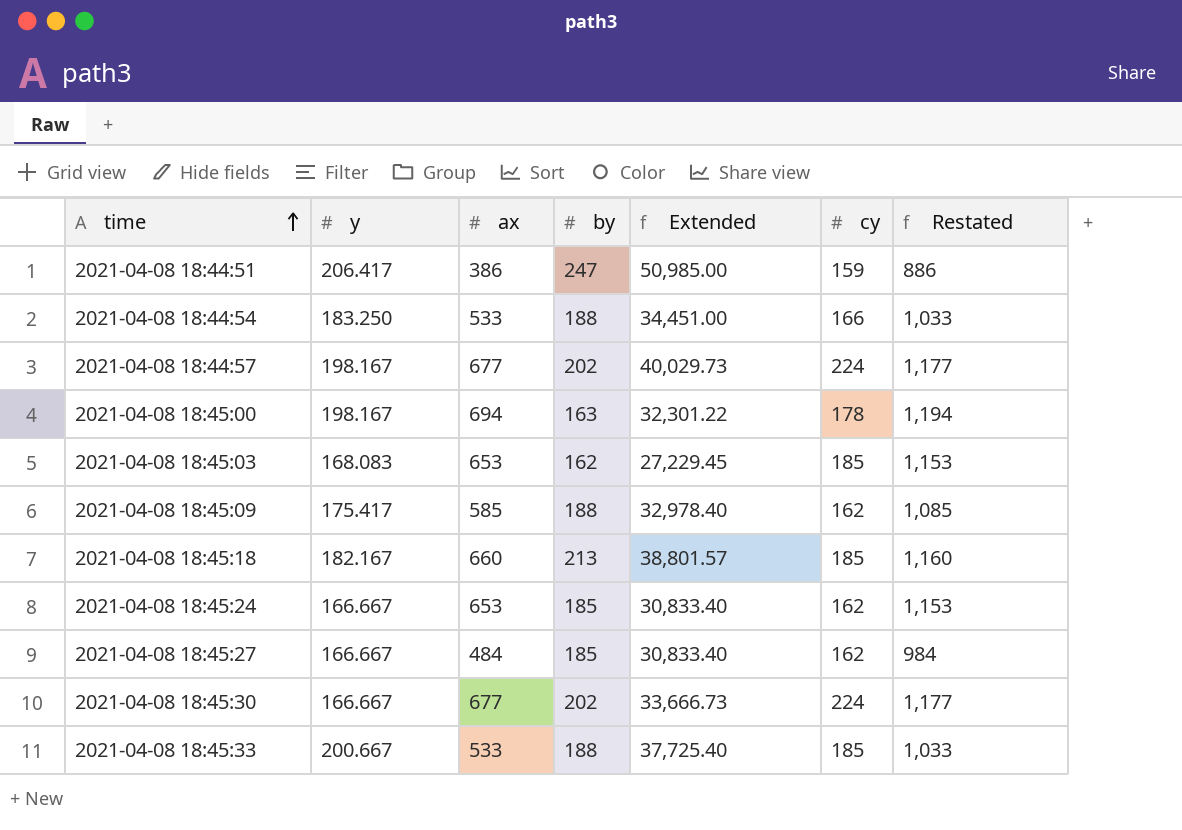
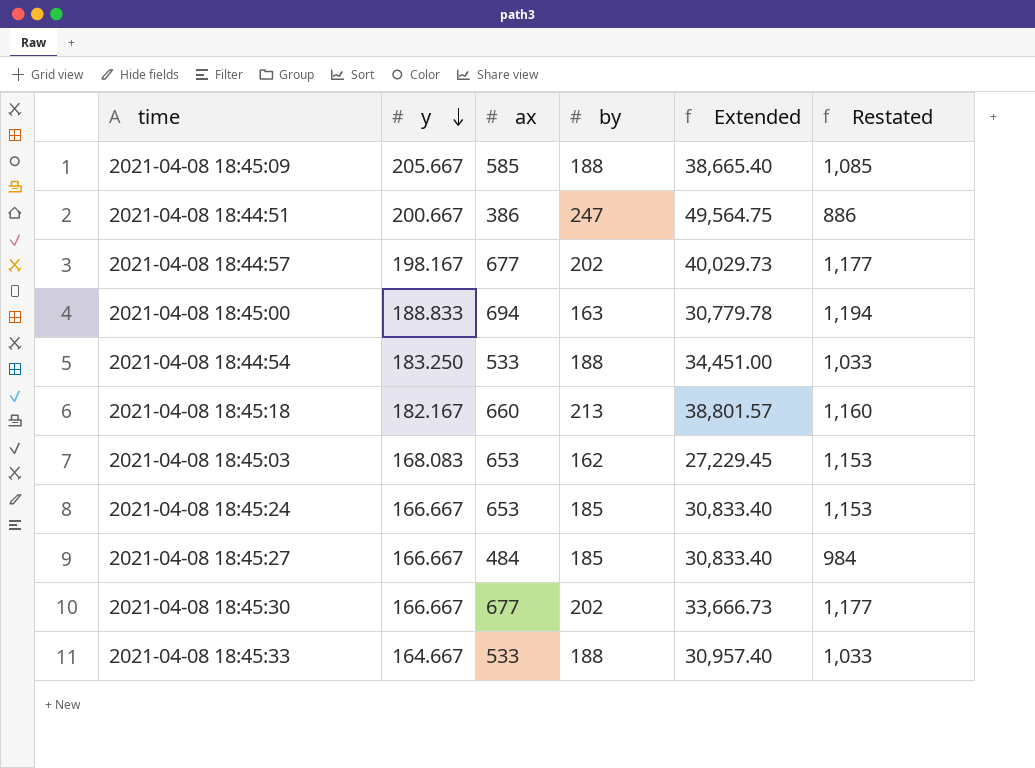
row order: time ascending -> y descending
column cy | position: 6 -> none
2021-04-08 18:45:09 | y: 175.417 -> 205.667
2021-04-08 18:45:09 | Extended: 32,978.40 -> 38,665.40
2021-04-08 18:44:51 | y: 206.417 -> 200.667
2021-04-08 18:44:51 | Extended: 50,985.00 -> 49,564.75
2021-04-08 18:45:00 | y: 198.167 -> 188.833
2021-04-08 18:45:00 | Extended: 32,301.22 -> 30,779.78
2021-04-08 18:45:33 | y: 200.667 -> 164.667
2021-04-08 18:45:33 | Extended: 37,725.40 -> 30,957.40

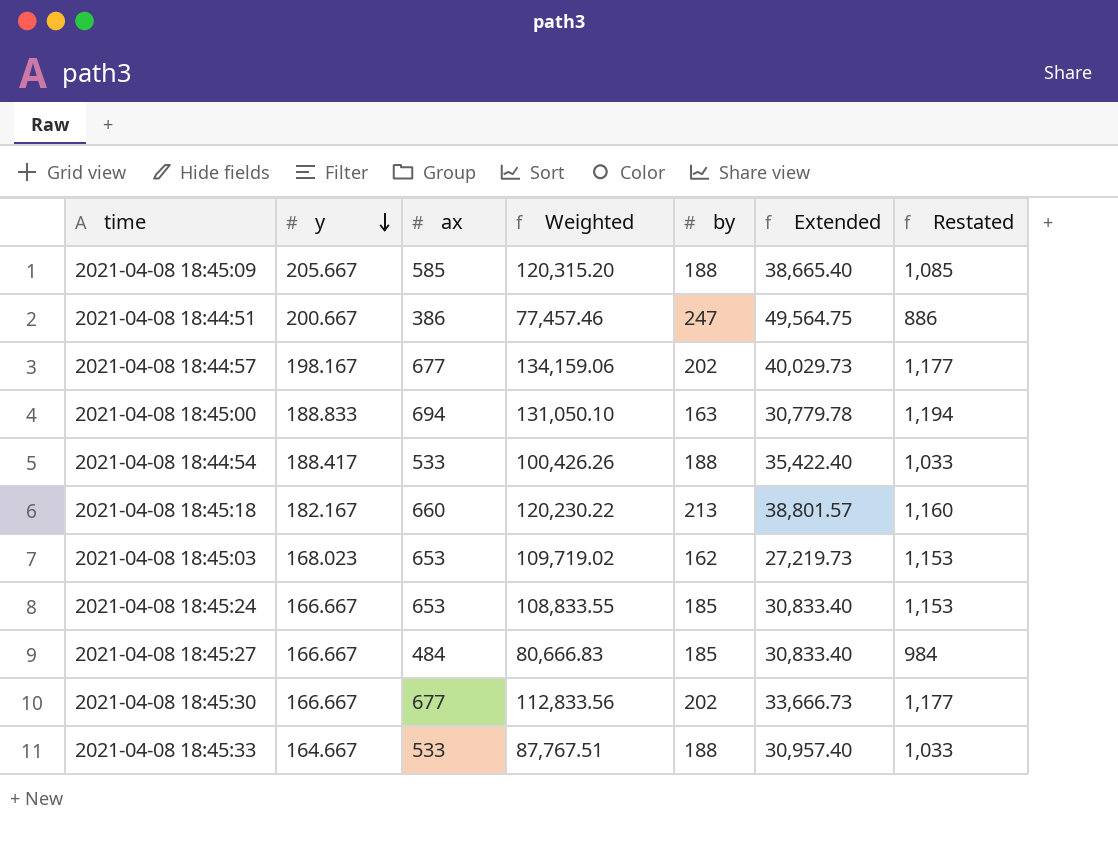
column Weighted | formula: none -> [y] * [ax]
2021-04-08 18:44:54 | y: 183.250 -> 188.417
2021-04-08 18:44:54 | Extended: 34,451.00 -> 35,422.40
2021-04-08 18:45:03 | y: 168.083 -> 168.023
2021-04-08 18:45:03 | Extended: 27,229.45 -> 27,219.73

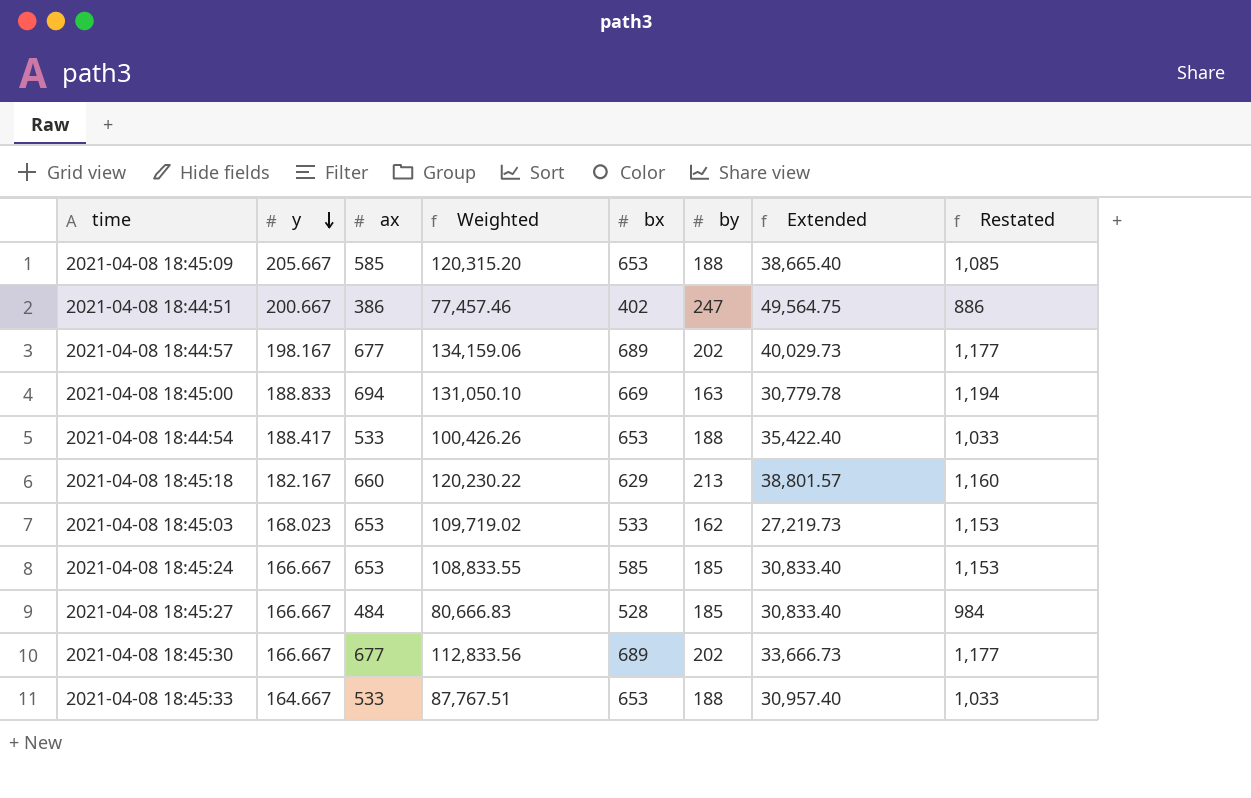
column bx | position: none -> 5

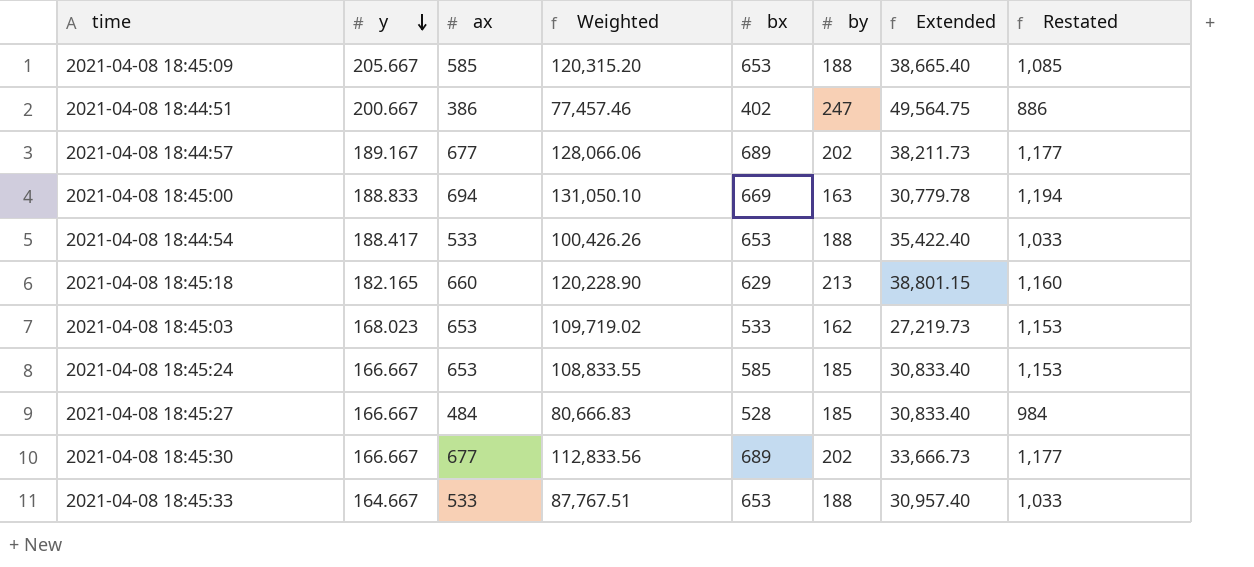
2021-04-08 18:44:57 | y: 198.167 -> 189.167
2021-04-08 18:44:57 | Weighted: 134,159.06 -> 128,066.06
2021-04-08 18:44:57 | Extended: 40,029.73 -> 38,211.73
2021-04-08 18:45:18 | y: 182.167 -> 182.165
2021-04-08 18:45:18 | Weighted: 120,230.22 -> 120,228.90
2021-04-08 18:45:18 | Extended: 38,801.57 -> 38,801.15

